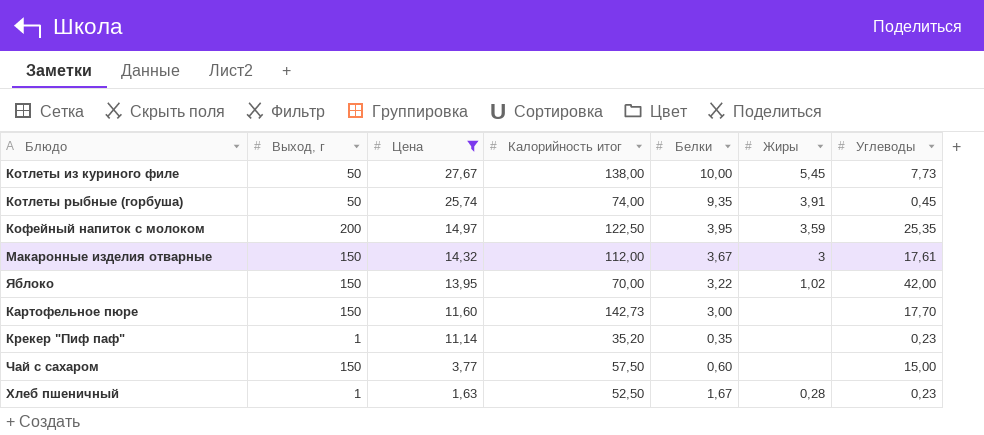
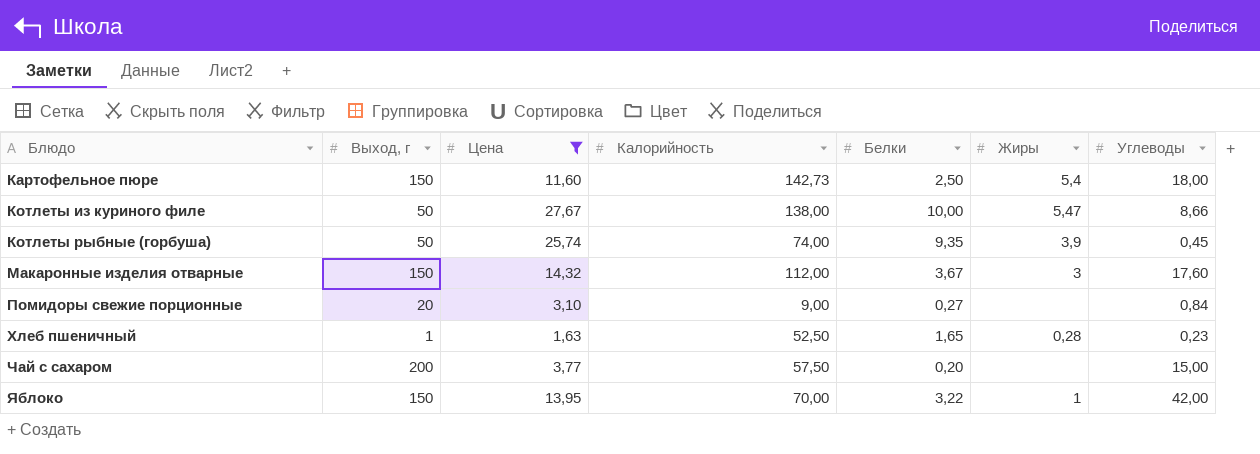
row order: Цена descending -> Блюдо ascending
column name: Калорийность итог -> Калорийность
row Кофейный напиток с молоком: 200 | 14,97 | 122,50 | 3,95 | 3,59 | 25,35 -> none
row Крекер "Пиф паф": 1 | 11,14 | 35,20 | 0,35 | none | 0,23 -> none
Картофельное пюре | Белки: 3,00 -> 2,50
Картофельное пюре | Жиры: none -> 5,4
Картофельное пюре | Углеводы: 17,70 -> 18,00
Котлеты из куриного филе | Жиры: 5,45 -> 5,47
Котлеты из куриного филе | Углеводы: 7,73 -> 8,66
Котлеты рыбные (горбуша) | Жиры: 3,91 -> 3,9
Макаронные изделия отварные | Углеводы: 17,61 -> 17,60
row Помидоры свежие порционные: none -> 20 | 3,10 | 9,00 | 0,27 | none | 0,84
Хлеб пшеничный | Белки: 1,67 -> 1,65
Чай с сахаром | Выход, г: 150 -> 200
Чай с сахаром | Белки: 0,60 -> 0,20
Яблоко | Жиры: 1,02 -> 1

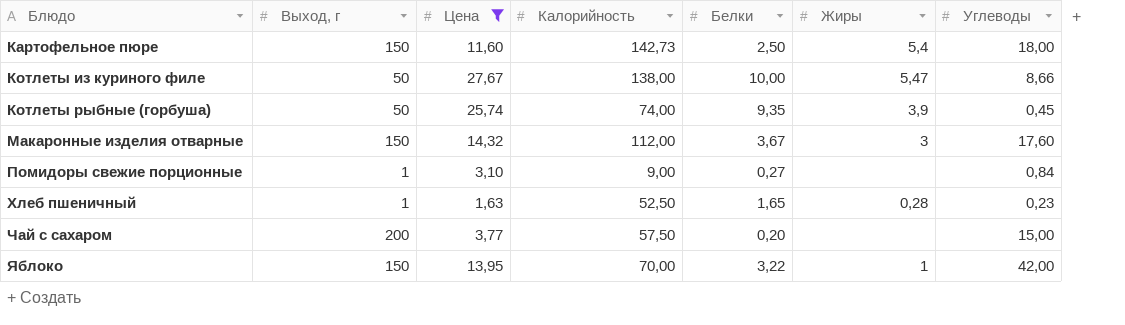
Помидоры свежие порционные | Выход, г: 20 -> 1

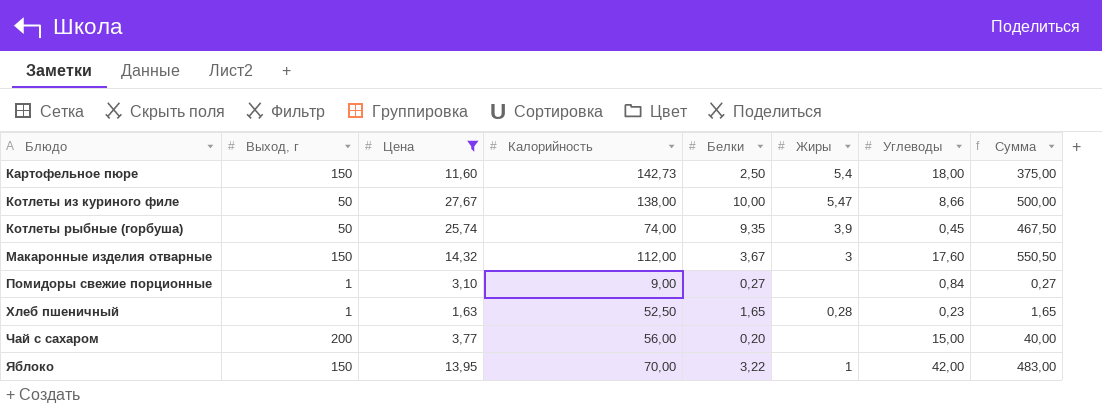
column Сумма | formula: none -> [Выход, г] * [Белки]
Чай с сахаром | Калорийность: 57,50 -> 56,00

